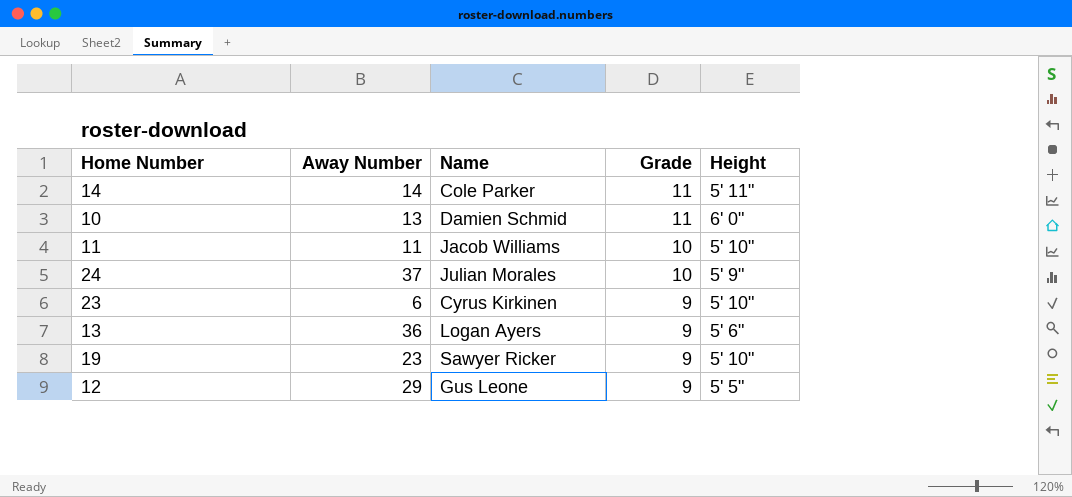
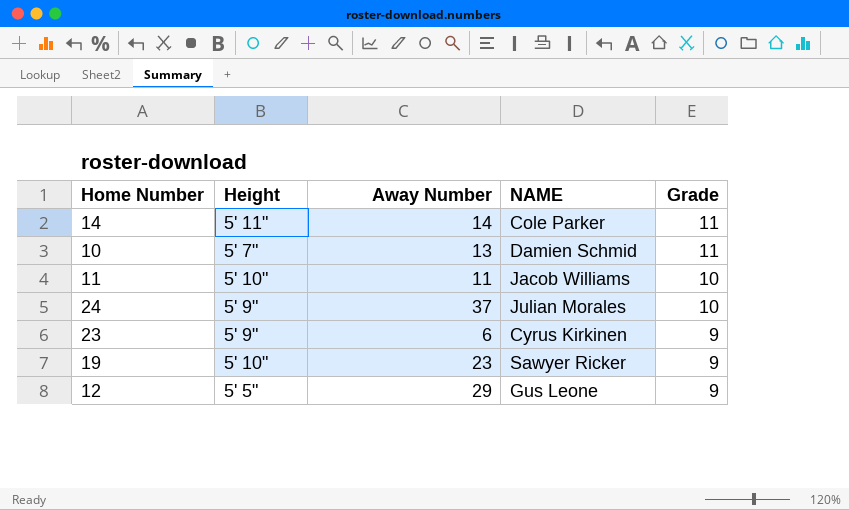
column Height | position: 5 -> 2
column name: Name -> NAME
row 13: 36 | Logan Ayers | 9 | 5' 6" -> none
10 | Height: 6' 0" -> 5' 7"
23 | Height: 5' 10" -> 5' 9"

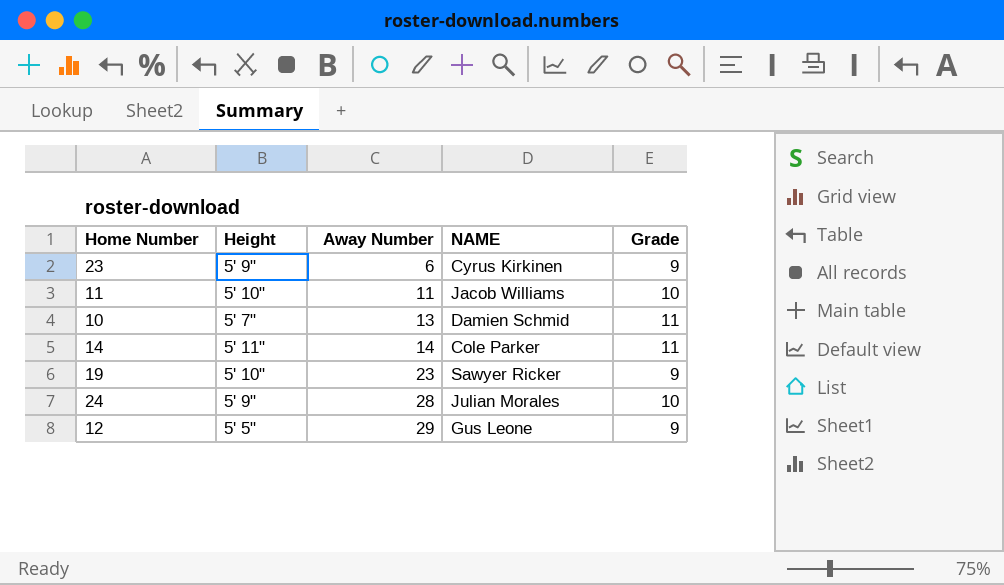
row order: Grade descending -> Away Number ascending
24 | Away Number: 37 -> 28

